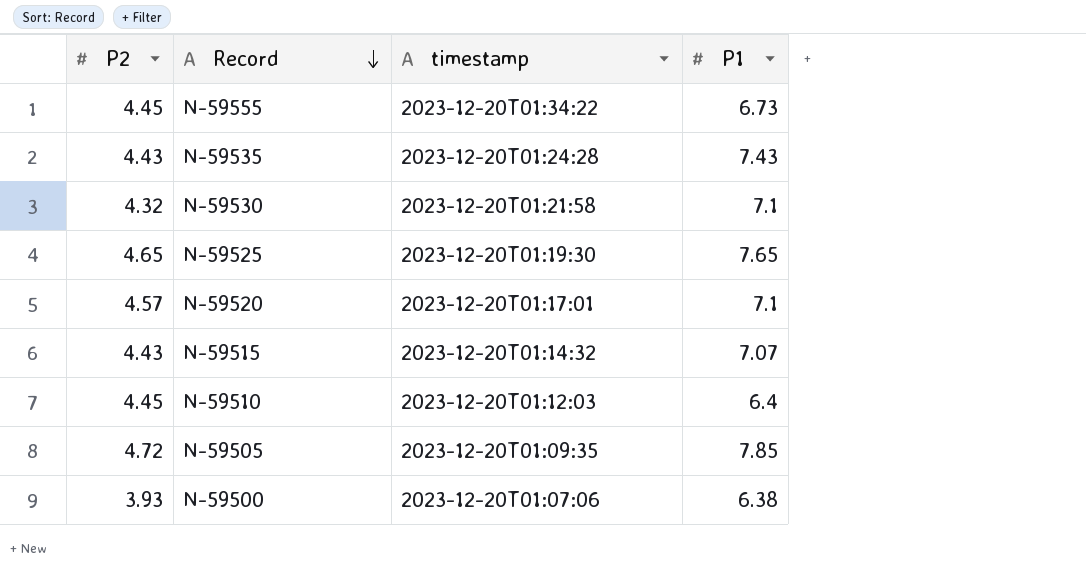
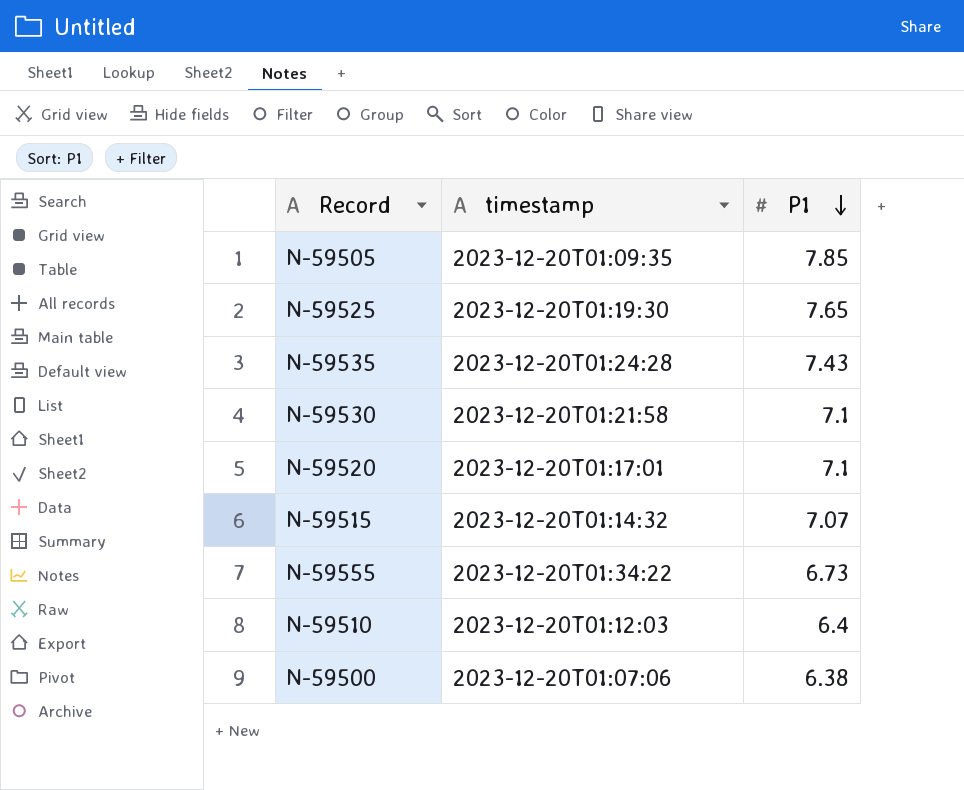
row order: Record descending -> P1 descending
column P2 | position: 1 -> none

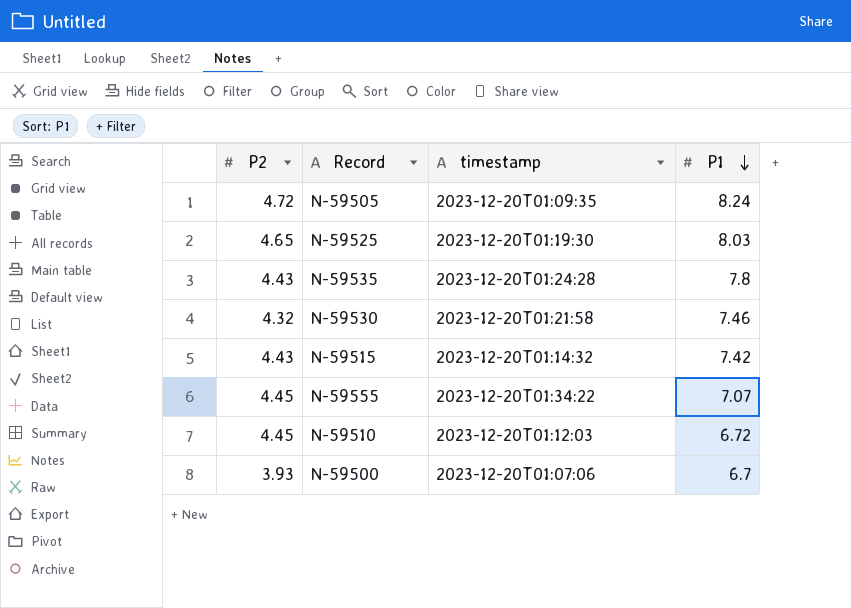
column P2 | position: none -> 1
row N-59520: 2023-12-20T01:17:01 | 7.1 -> none
N-59505 | P1: 7.85 -> 8.24
N-59525 | P1: 7.65 -> 8.03
N-59535 | P1: 7.43 -> 7.8
N-59530 | P1: 7.1 -> 7.46
N-59515 | P1: 7.07 -> 7.42
N-59555 | P1: 6.73 -> 7.07
N-59510 | P1: 6.4 -> 6.72
N-59500 | P1: 6.38 -> 6.7

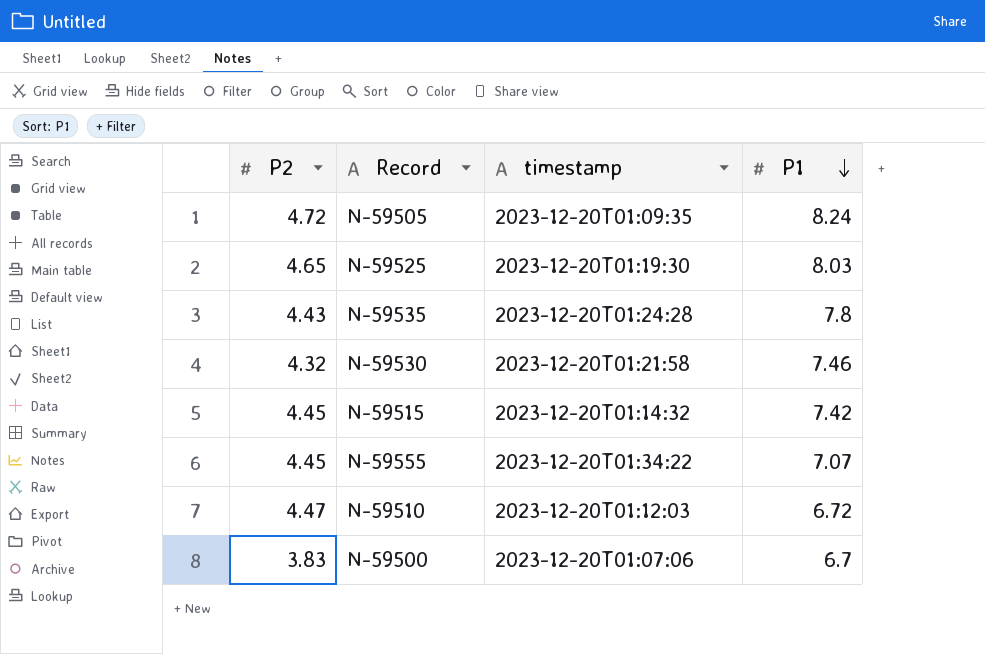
N-59515 | P2: 4.43 -> 4.45
N-59510 | P2: 4.45 -> 4.47
N-59500 | P2: 3.93 -> 3.83

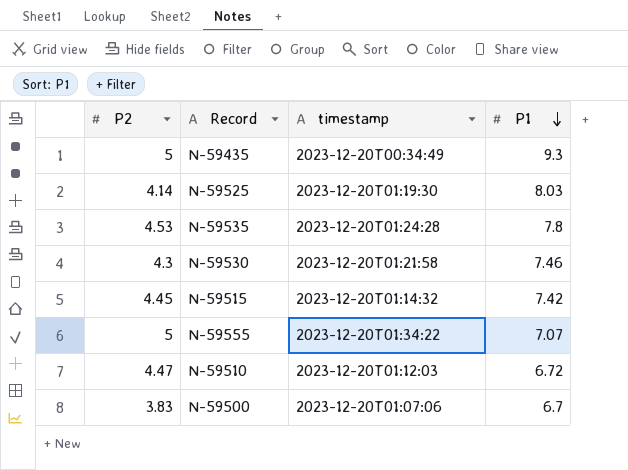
row N-59505: 4.72 | 2023-12-20T01:09:35 | 8.24 -> none
row N-59435: none -> 5 | 2023-12-20T00:34:49 | 9.3
N-59525 | P2: 4.65 -> 4.14
N-59535 | P2: 4.43 -> 4.53
N-59530 | P2: 4.32 -> 4.3
N-59555 | P2: 4.45 -> 5

